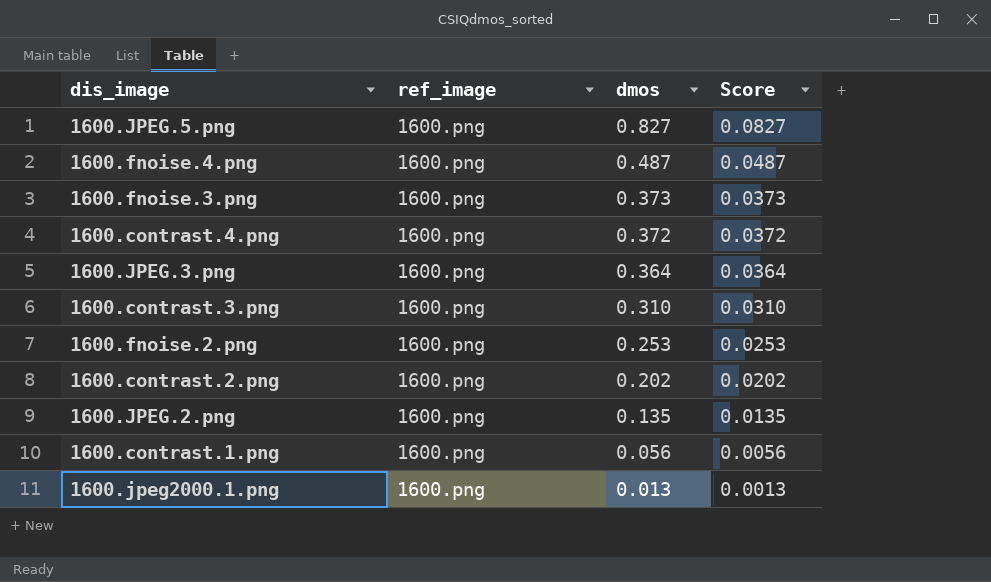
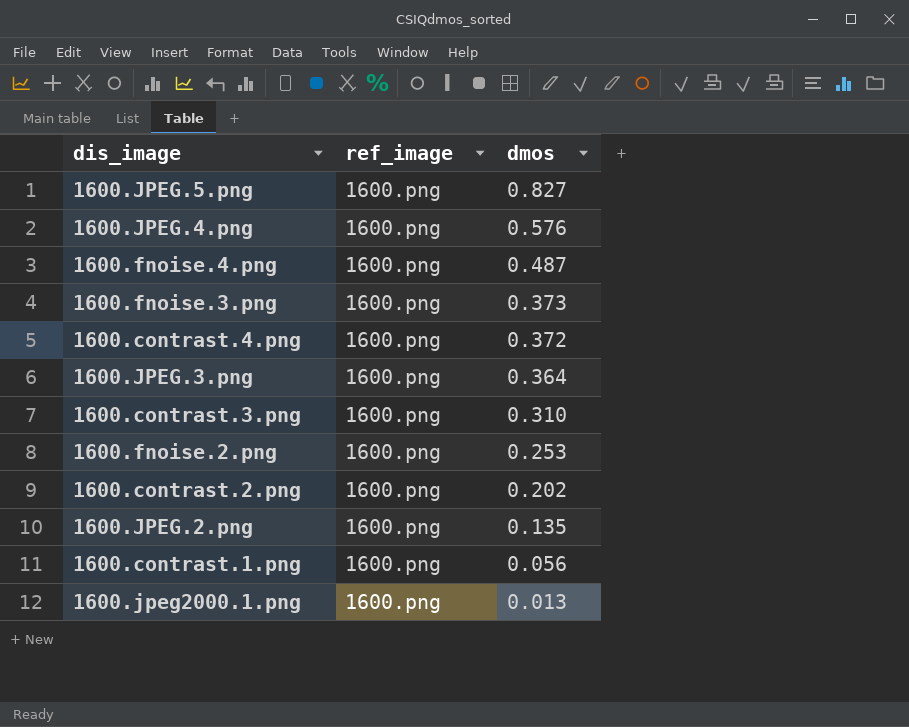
column Score | formula: [dmos] * 0.1 -> none
row 1600.JPEG.4.png: none -> 1600.png | 0.576

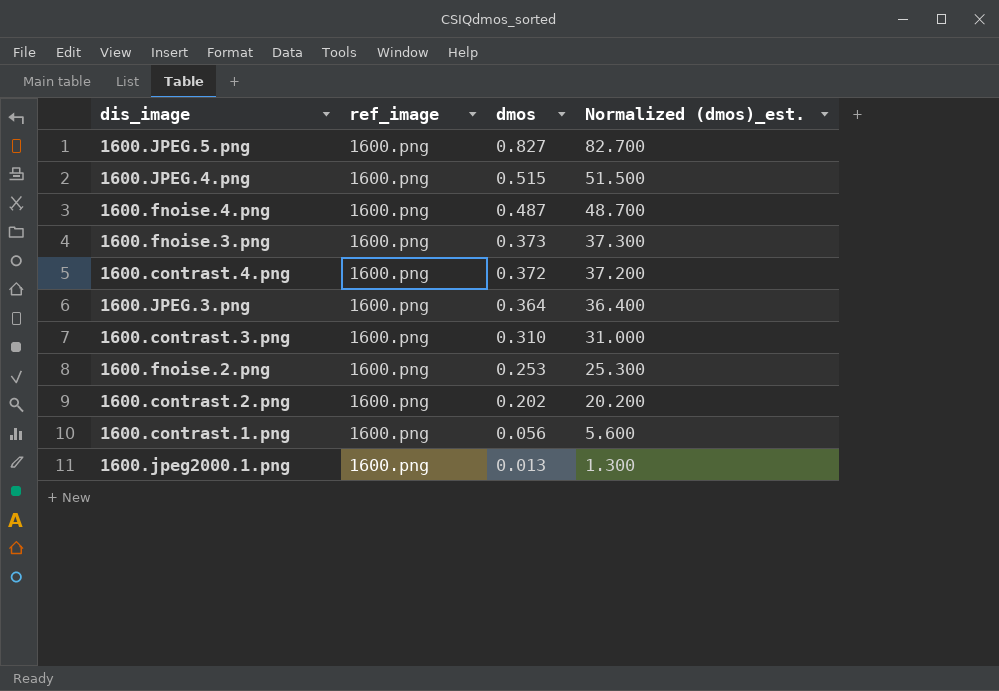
column Normalized (dmos)_est. | formula: none -> [dmos] * 100
row 1600.JPEG.2.png: 1600.png | 0.135 -> none
1600.JPEG.4.png | dmos: 0.576 -> 0.515

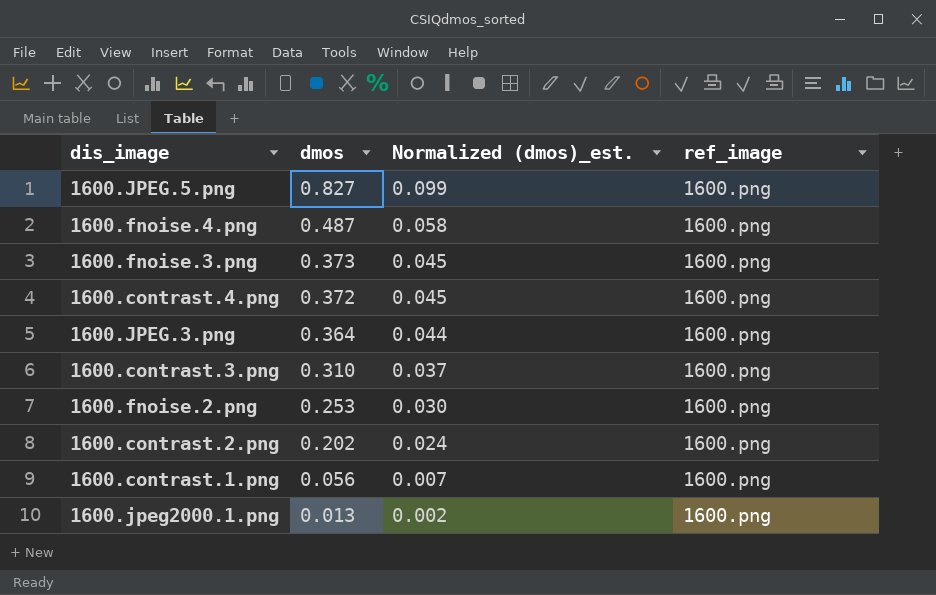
column Normalized (dmos)_est. | formula: [dmos] * 100 -> [dmos] * 0.12
column ref_image | position: 2 -> 4
row 1600.JPEG.4.png: 1600.png | 0.515 | 51.500 -> none

